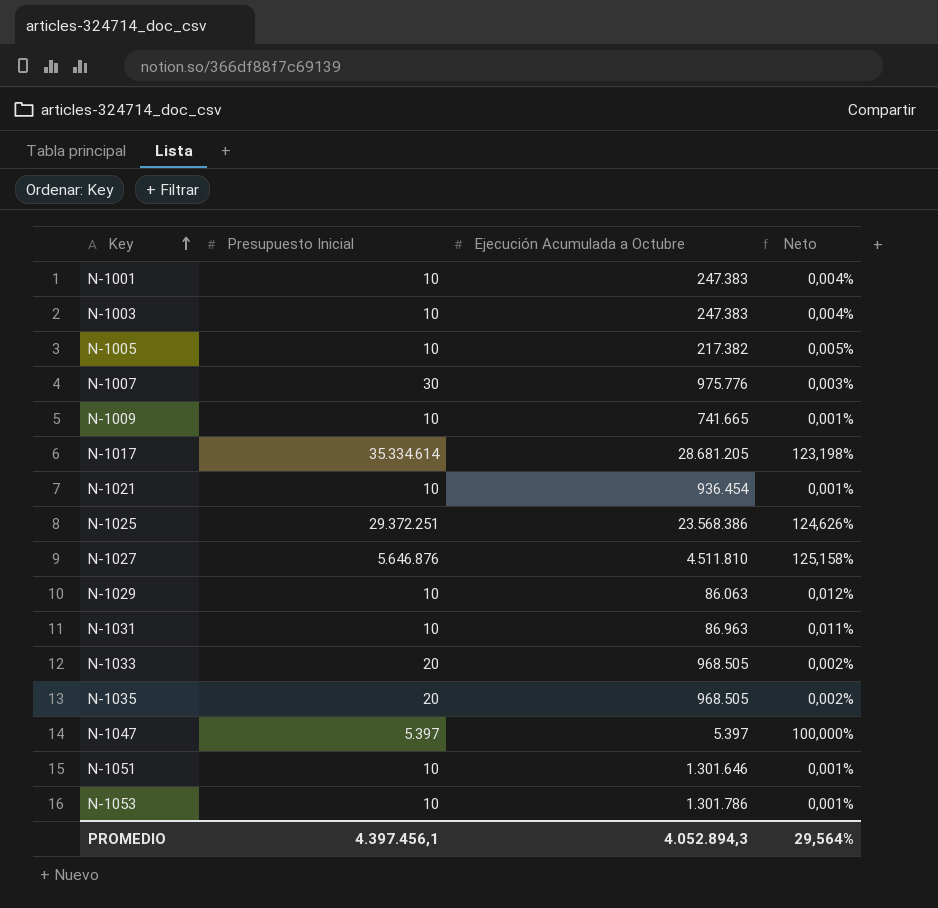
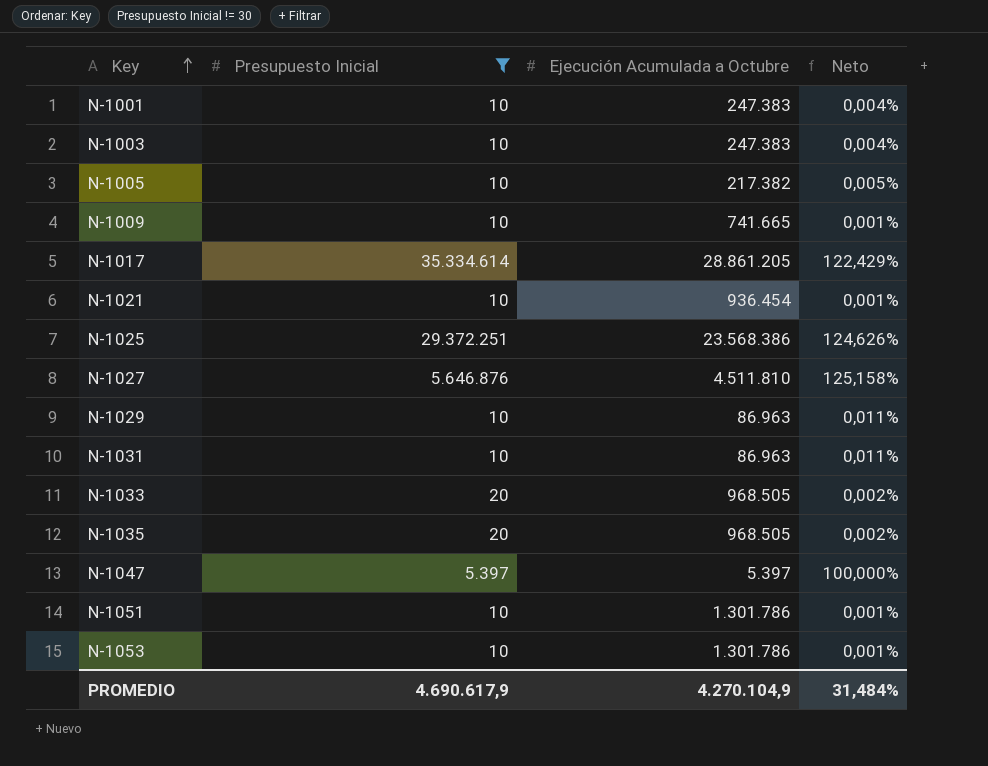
filter: none -> Presupuesto Inicial != 30
N-1017 | Ejecución Acumulada a Octubre: 28.681.205 -> 28.861.205
N-1017 | Neto: 123,198% -> 122,429%
N-1029 | Ejecución Acumulada a Octubre: 86.063 -> 86.963
N-1029 | Neto: 0,012% -> 0,011%
N-1051 | Ejecución Acumulada a Octubre: 1.301.646 -> 1.301.786
PROMEDIO | Presupuesto Inicial: 4.397.456,1 -> 4.690.617,9
PROMEDIO | Ejecución Acumulada a Octubre: 4.052.894,3 -> 4.270.104,9
PROMEDIO | Neto: 29,564% -> 31,484%

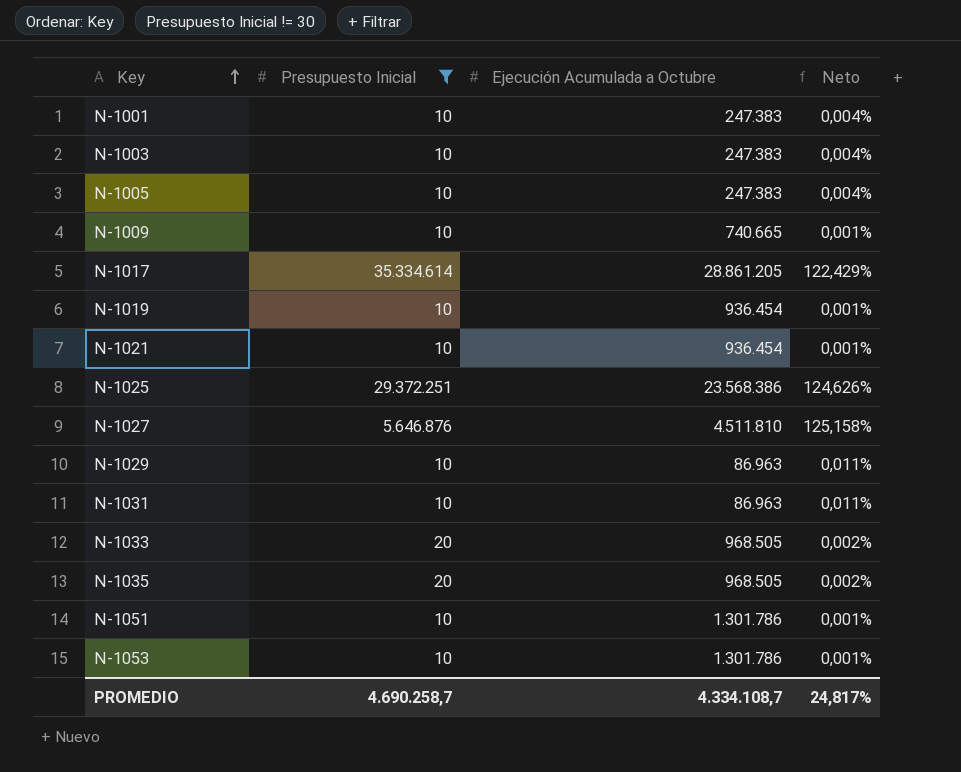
row N-1047: 5.397 | 5.397 | 100,000% -> none
N-1005 | Ejecución Acumulada a Octubre: 217.382 -> 247.383
N-1005 | Neto: 0,005% -> 0,004%
N-1009 | Ejecución Acumulada a Octubre: 741.665 -> 740.665
row N-1019: none -> 10 | 936.454 | 0,001%
PROMEDIO | Presupuesto Inicial: 4.690.617,9 -> 4.690.258,7
PROMEDIO | Ejecución Acumulada a Octubre: 4.270.104,9 -> 4.334.108,7
PROMEDIO | Neto: 31,484% -> 24,817%

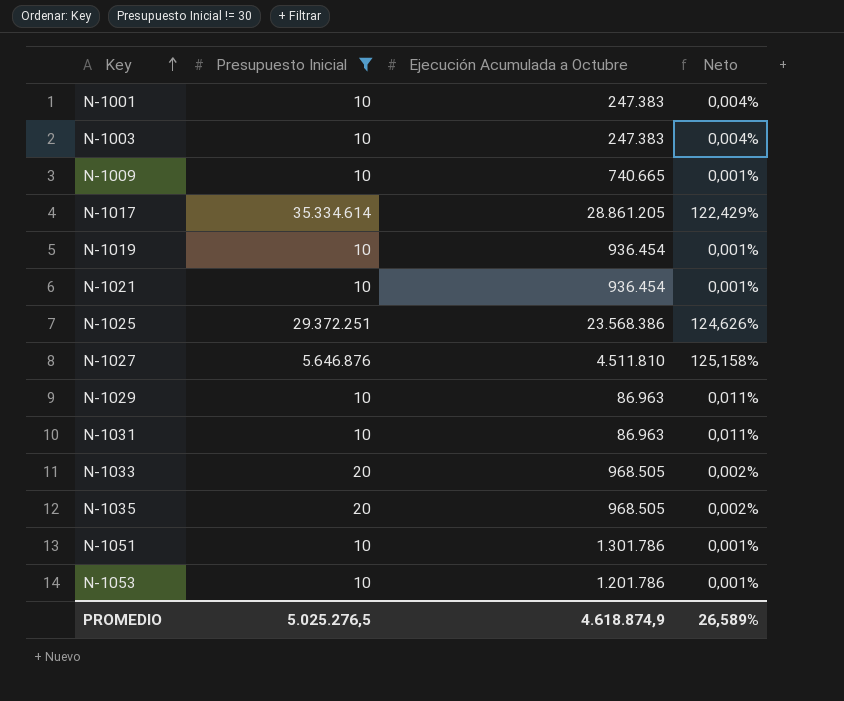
row N-1005: 10 | 247.383 | 0,004% -> none
N-1053 | Ejecución Acumulada a Octubre: 1.301.786 -> 1.201.786
PROMEDIO | Presupuesto Inicial: 4.690.258,7 -> 5.025.276,5
PROMEDIO | Ejecución Acumulada a Octubre: 4.334.108,7 -> 4.618.874,9
PROMEDIO | Neto: 24,817% -> 26,589%

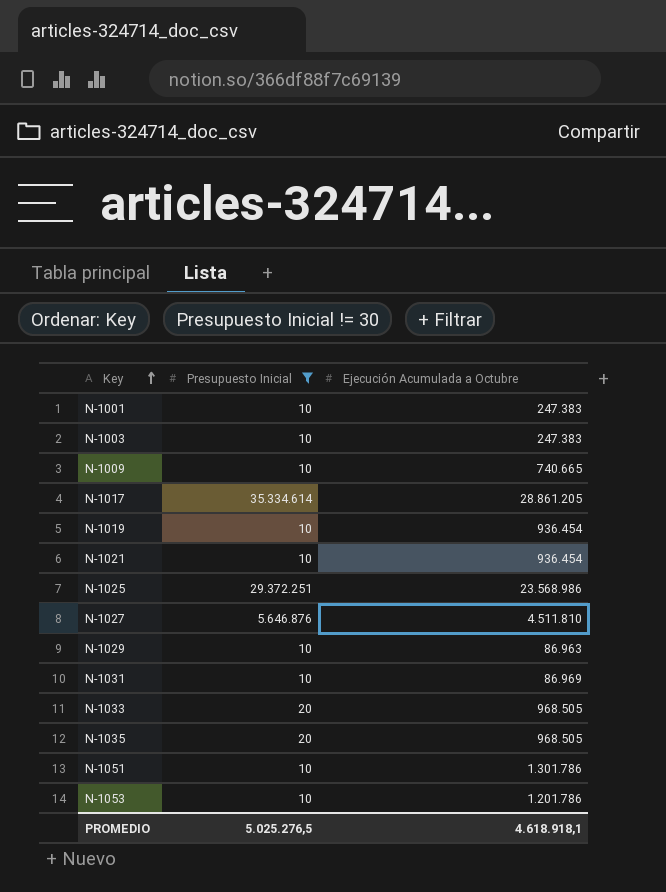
column Neto | formula: [Presupuesto Inicial] / [Ejecución Acumulada a Octubre] -> none
N-1025 | Ejecución Acumulada a Octubre: 23.568.386 -> 23.568.986
N-1031 | Ejecución Acumulada a Octubre: 86.963 -> 86.969
PROMEDIO | Ejecución Acumulada a Octubre: 4.618.874,9 -> 4.618.918,1

